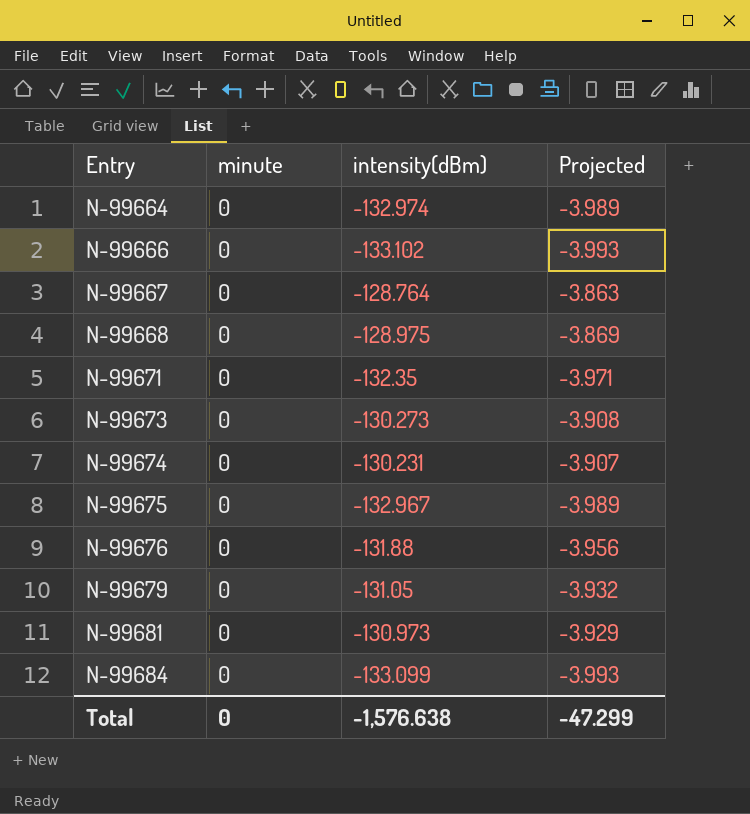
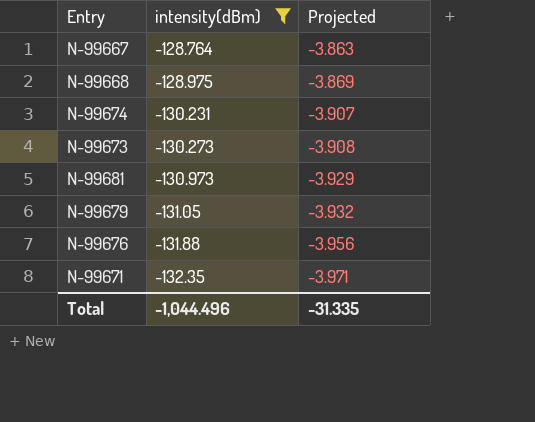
filter: none -> intensity(dBm) >= -132.35
row order: Entry ascending -> intensity(dBm) descending
column minute | position: 2 -> none
Total | intensity(dBm): -1,576.638 -> -1,044.496
Total | Projected: -47.299 -> -31.335

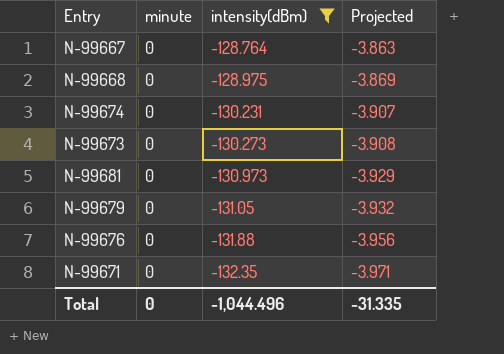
column minute | position: none -> 2

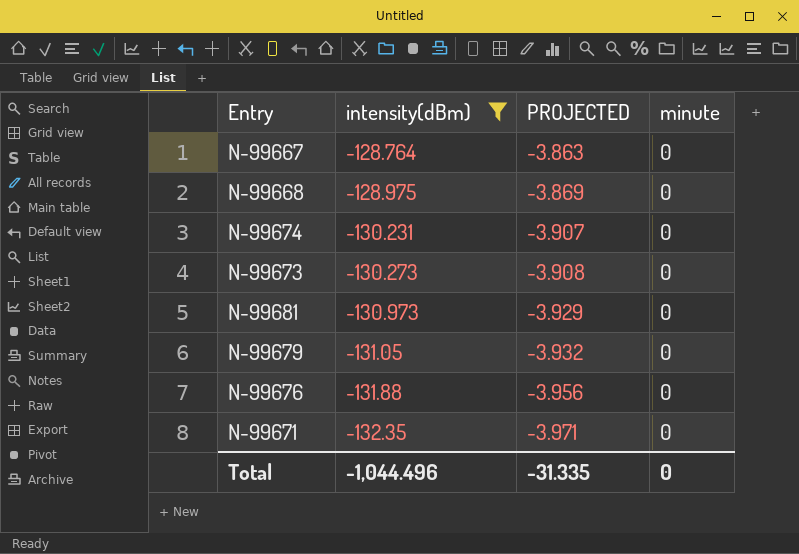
column name: Projected -> PROJECTED
column minute | position: 2 -> 4

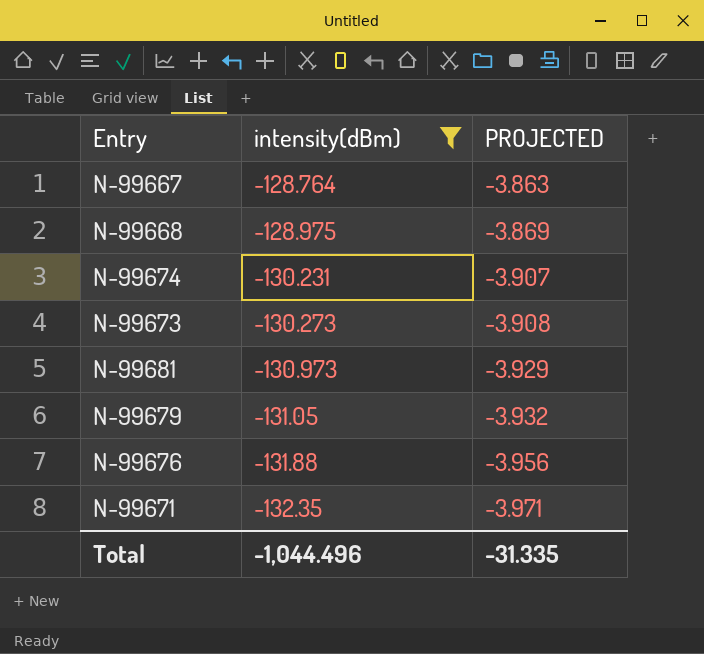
column minute | position: 4 -> none

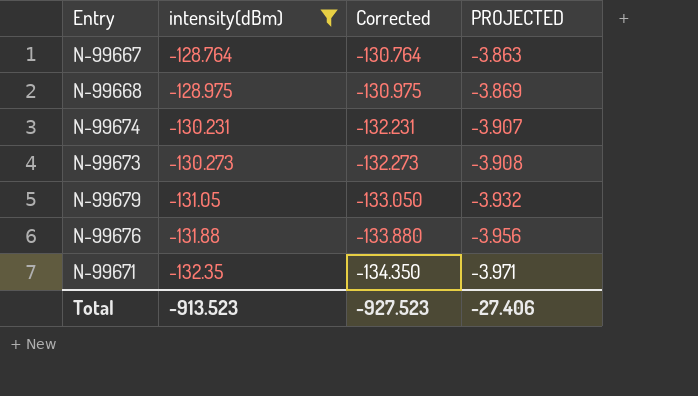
column Corrected | formula: none -> [intensity(dBm)] - 2
row N-99681: -130.973 | -3.929 -> none
Total | intensity(dBm): -1,044.496 -> -913.523
Total | PROJECTED: -31.335 -> -27.406

